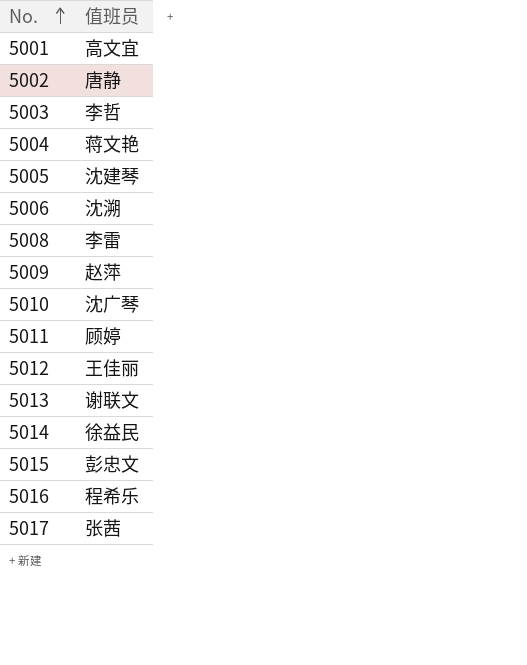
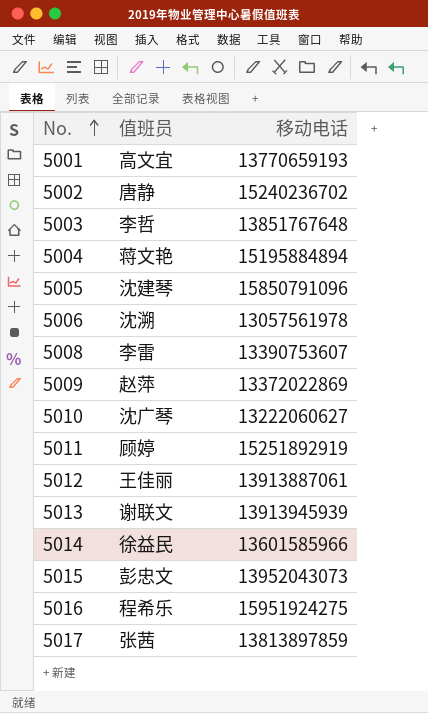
column 移动电话 | position: none -> 3

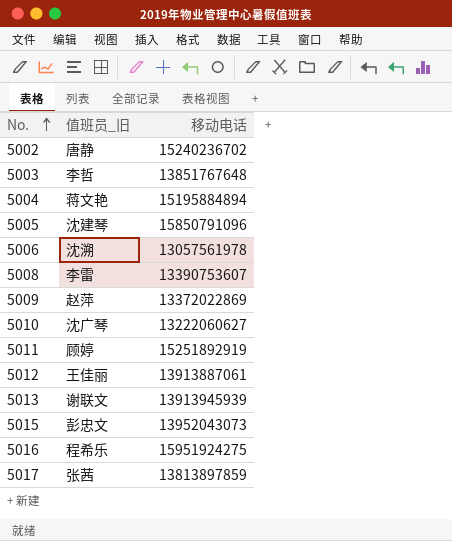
column name: 值班员 -> 值班员_旧
row 5001: 高文宜 | 13770659193 -> none
row 5014: 徐益民 | 13601585966 -> none

